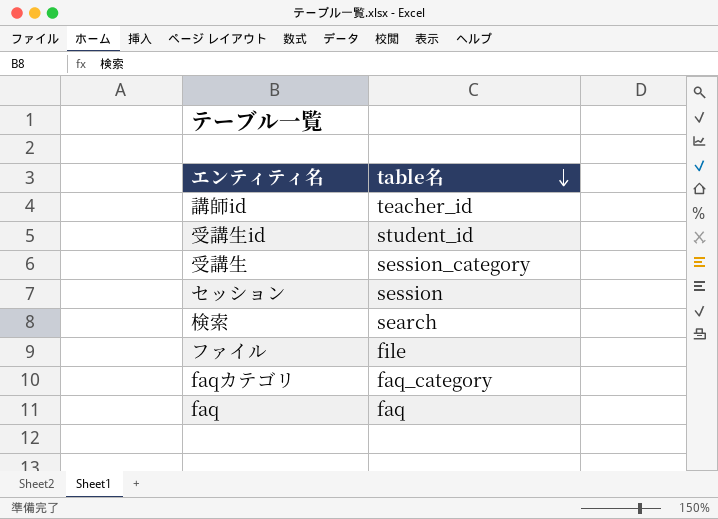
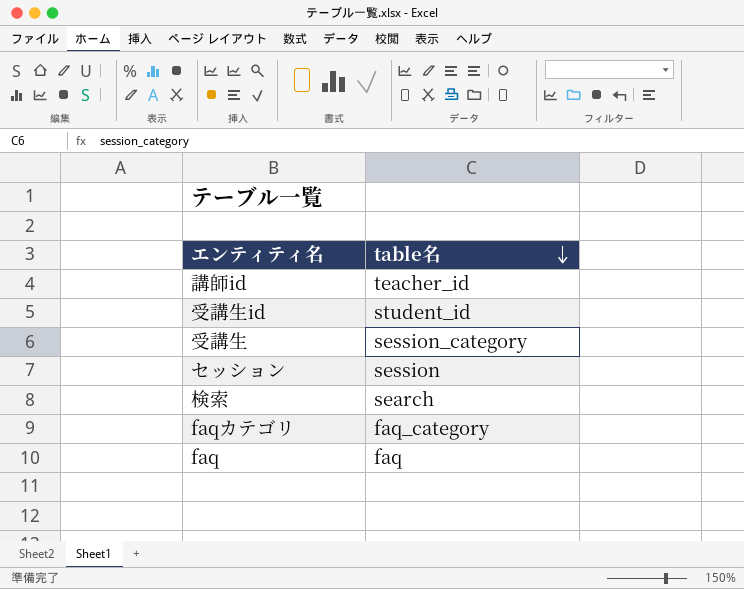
row ファイル: file -> none

